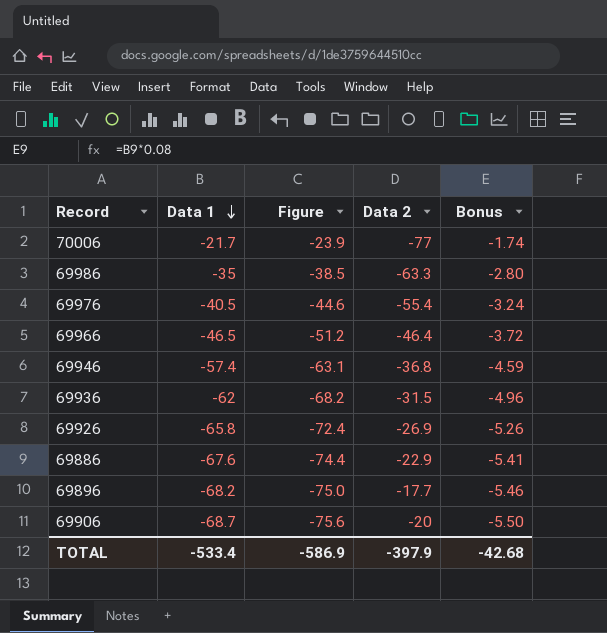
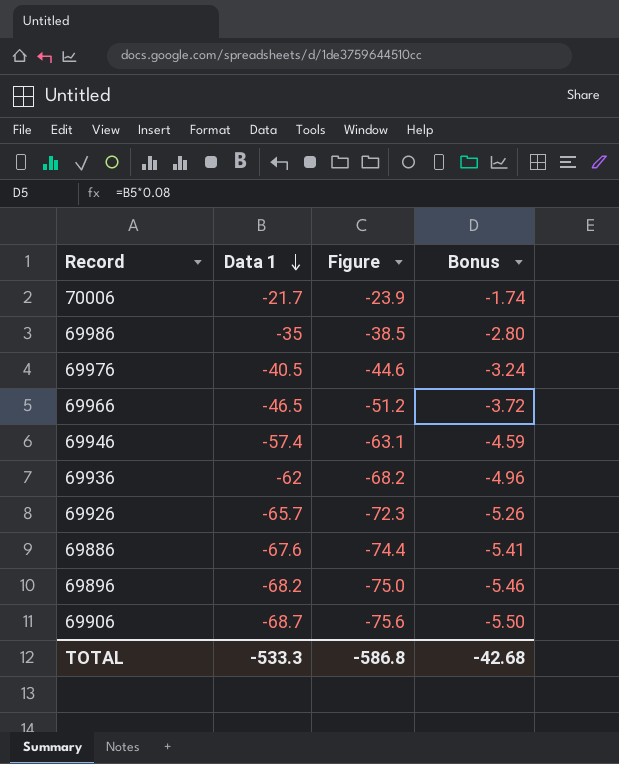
column Data 2 | position: 4 -> none
69926 | Data 1: -65.8 -> -65.7
69926 | Figure: -72.4 -> -72.3
TOTAL | Data 1: -533.4 -> -533.3
TOTAL | Figure: -586.9 -> -586.8

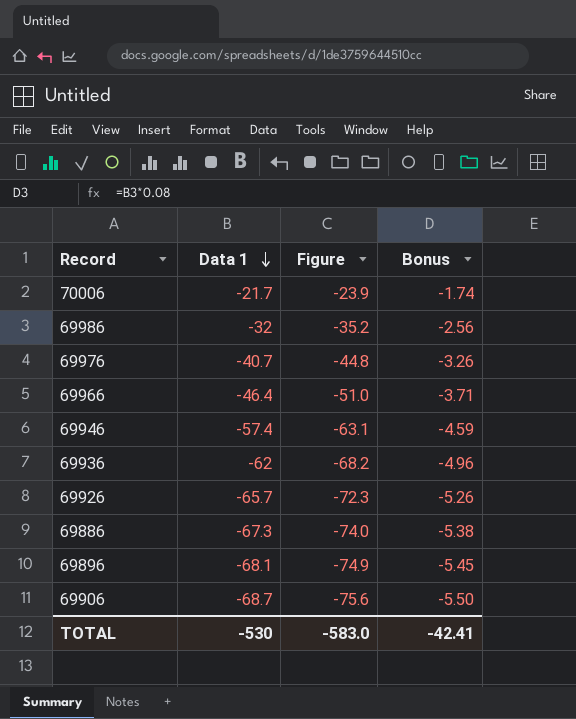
69986 | Data 1: -35 -> -32
69986 | Figure: -38.5 -> -35.2
69986 | Bonus: -2.80 -> -2.56
69976 | Data 1: -40.5 -> -40.7
69976 | Figure: -44.6 -> -44.8
69976 | Bonus: -3.24 -> -3.26
69966 | Data 1: -46.5 -> -46.4
69966 | Figure: -51.2 -> -51.0
69966 | Bonus: -3.72 -> -3.71
69886 | Data 1: -67.6 -> -67.3
69886 | Figure: -74.4 -> -74.0
69886 | Bonus: -5.41 -> -5.38
69896 | Data 1: -68.2 -> -68.1
69896 | Figure: -75.0 -> -74.9
69896 | Bonus: -5.46 -> -5.45
TOTAL | Data 1: -533.3 -> -530
TOTAL | Figure: -586.8 -> -583.0
TOTAL | Bonus: -42.68 -> -42.41

